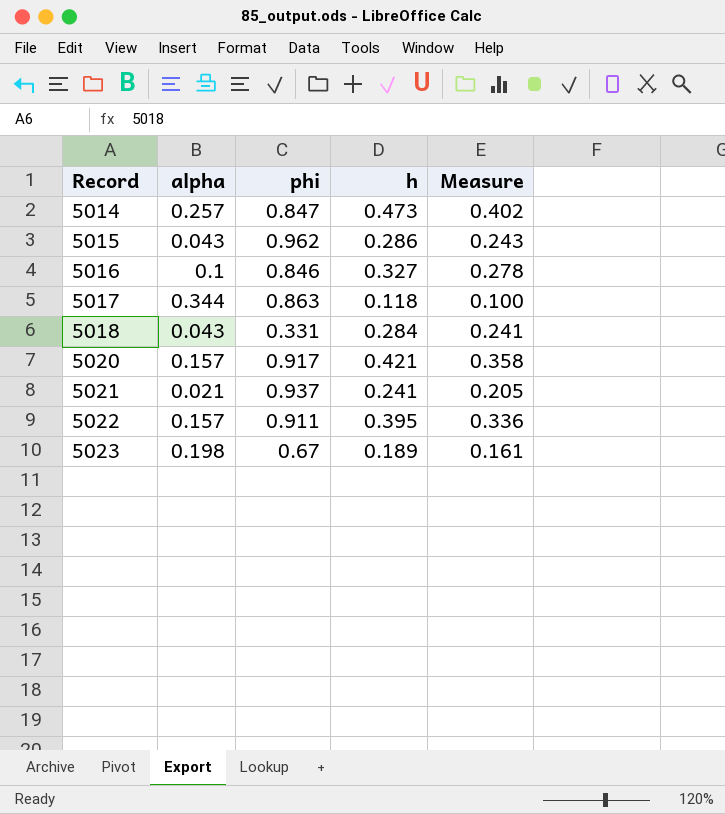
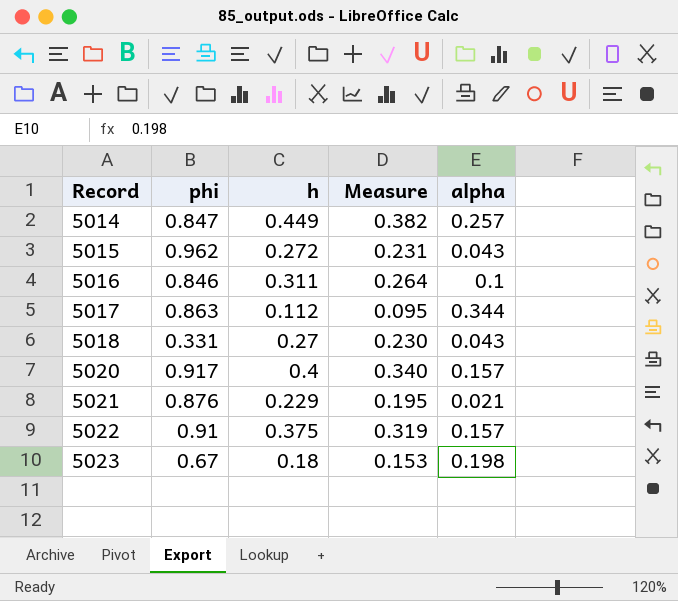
column alpha | position: 2 -> 5
5014 | h: 0.473 -> 0.449
5014 | Measure: 0.402 -> 0.382
5015 | h: 0.286 -> 0.272
5015 | Measure: 0.243 -> 0.231
5016 | h: 0.327 -> 0.311
5016 | Measure: 0.278 -> 0.264
5017 | h: 0.118 -> 0.112
5017 | Measure: 0.100 -> 0.095
5018 | h: 0.284 -> 0.27
5018 | Measure: 0.241 -> 0.230
5020 | h: 0.421 -> 0.4
5020 | Measure: 0.358 -> 0.340
5021 | phi: 0.937 -> 0.876
5021 | h: 0.241 -> 0.229
5021 | Measure: 0.205 -> 0.195
5022 | phi: 0.911 -> 0.91
5022 | h: 0.395 -> 0.375
5022 | Measure: 0.336 -> 0.319
5023 | h: 0.189 -> 0.18
5023 | Measure: 0.161 -> 0.153

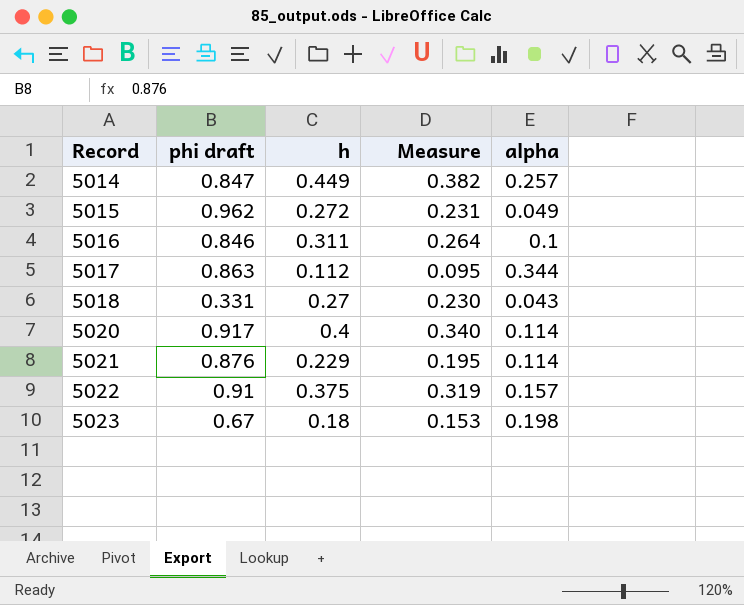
column name: phi -> phi draft
5015 | alpha: 0.043 -> 0.049
5020 | alpha: 0.157 -> 0.114
5021 | alpha: 0.021 -> 0.114

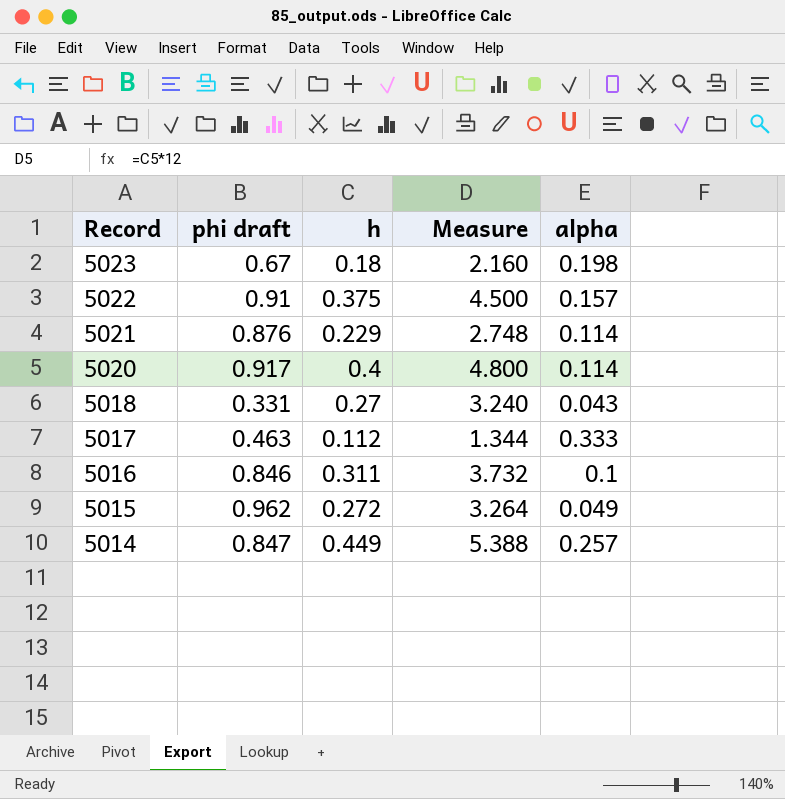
row order: Record ascending -> Record descending
column Measure | formula: [h] * 0.85 -> [h] * 12
5017 | phi draft: 0.863 -> 0.463
5017 | alpha: 0.344 -> 0.333

